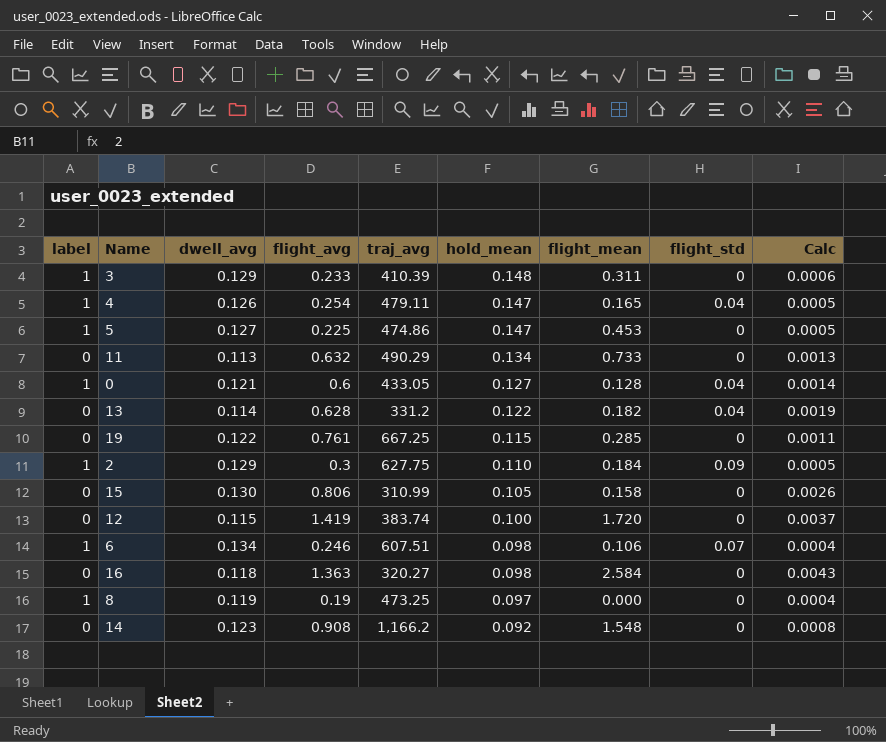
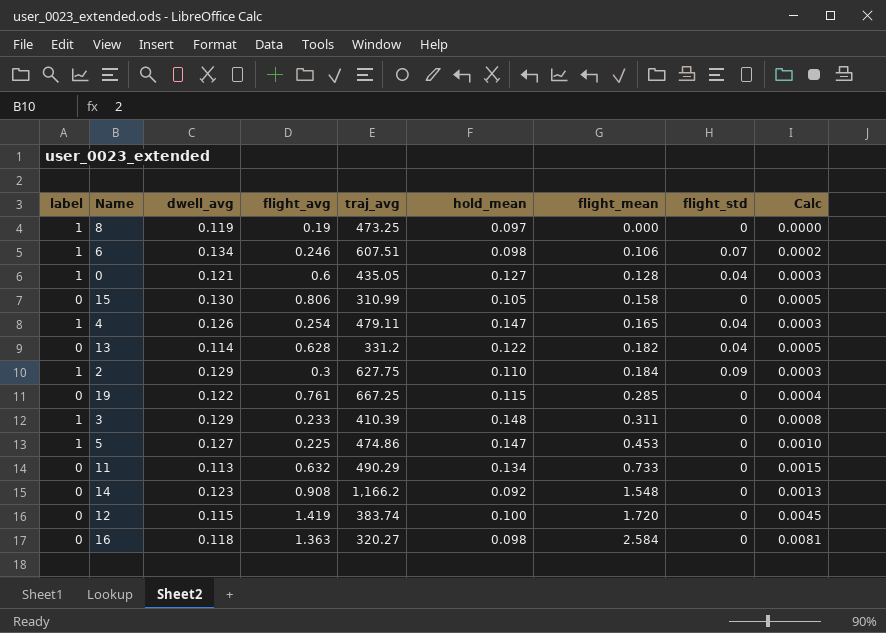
row order: hold_mean descending -> flight_mean ascending
column Calc | formula: [flight_avg] / [traj_avg] -> [flight_mean] / [traj_avg]
0 | traj_avg: 433.05 -> 435.05

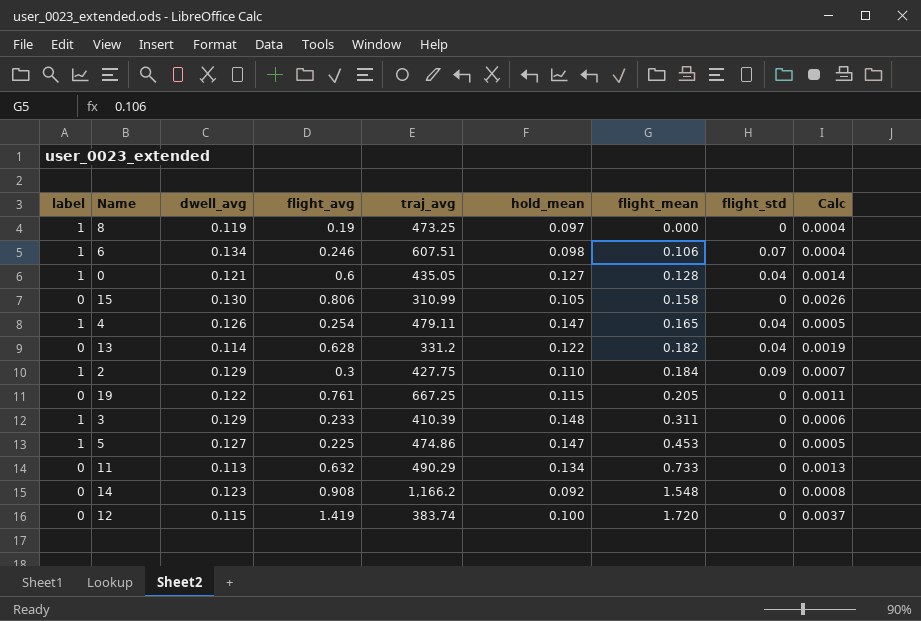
column Calc | formula: [flight_mean] / [traj_avg] -> [flight_avg] / [traj_avg]
row 16: 0 | 0.118 | 1.363 | 320.27 | 0.098 | 2.584 | 0 | 0.0081 -> none
2 | traj_avg: 627.75 -> 427.75
19 | flight_mean: 0.285 -> 0.205

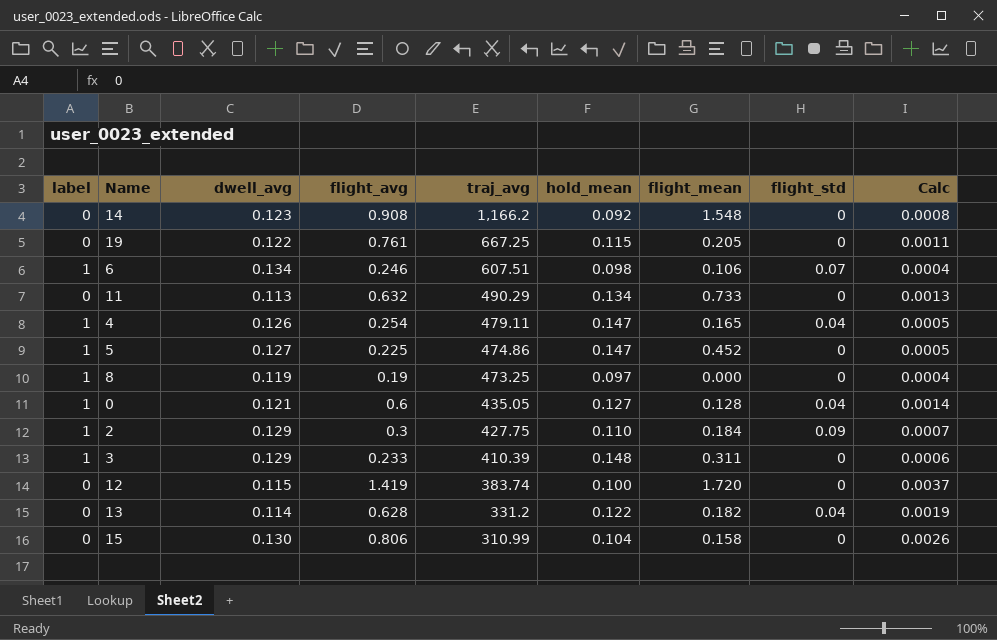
row order: flight_mean ascending -> traj_avg descending
5 | flight_mean: 0.453 -> 0.452
15 | hold_mean: 0.105 -> 0.104

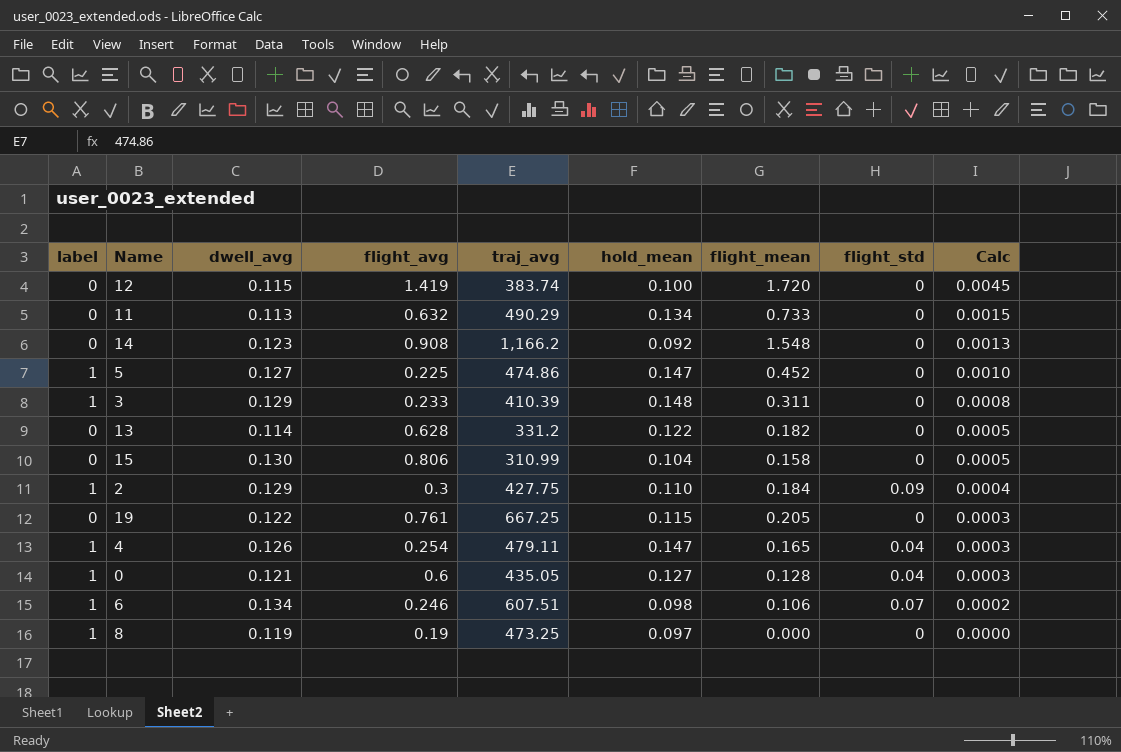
row order: traj_avg descending -> Calc descending
column Calc | formula: [flight_avg] / [traj_avg] -> [flight_mean] / [traj_avg]
13 | flight_std: 0.04 -> 0

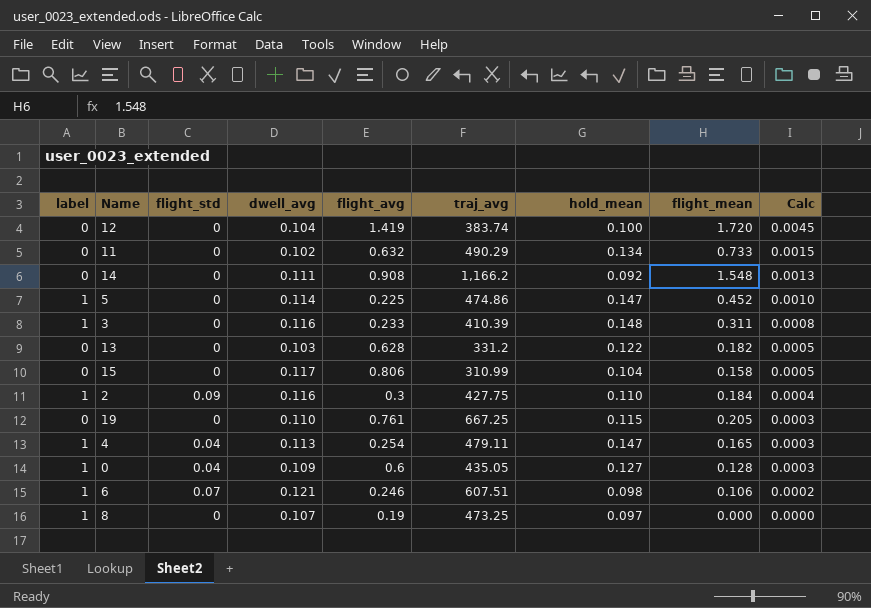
column flight_std | position: 8 -> 3
12 | dwell_avg: 0.115 -> 0.104
11 | dwell_avg: 0.113 -> 0.102
14 | dwell_avg: 0.123 -> 0.111
5 | dwell_avg: 0.127 -> 0.114
3 | dwell_avg: 0.129 -> 0.116
13 | dwell_avg: 0.114 -> 0.103
15 | dwell_avg: 0.130 -> 0.117
2 | dwell_avg: 0.129 -> 0.116
19 | dwell_avg: 0.122 -> 0.110
4 | dwell_avg: 0.126 -> 0.113
0 | dwell_avg: 0.121 -> 0.109
6 | dwell_avg: 0.134 -> 0.121
8 | dwell_avg: 0.119 -> 0.107

